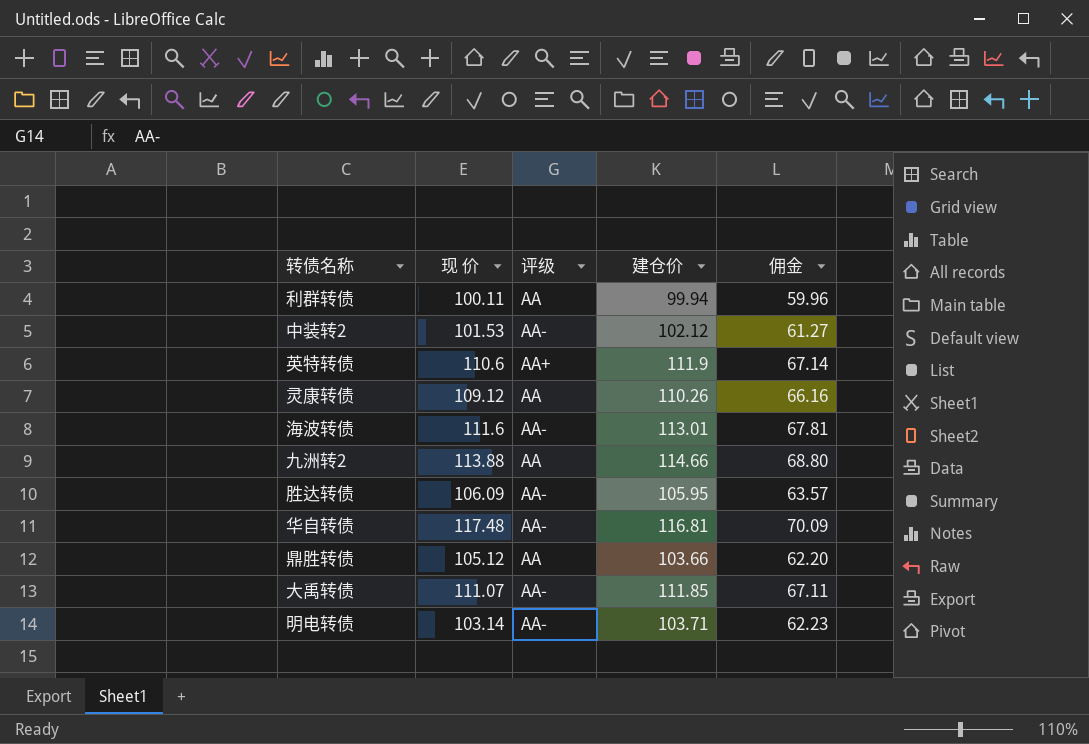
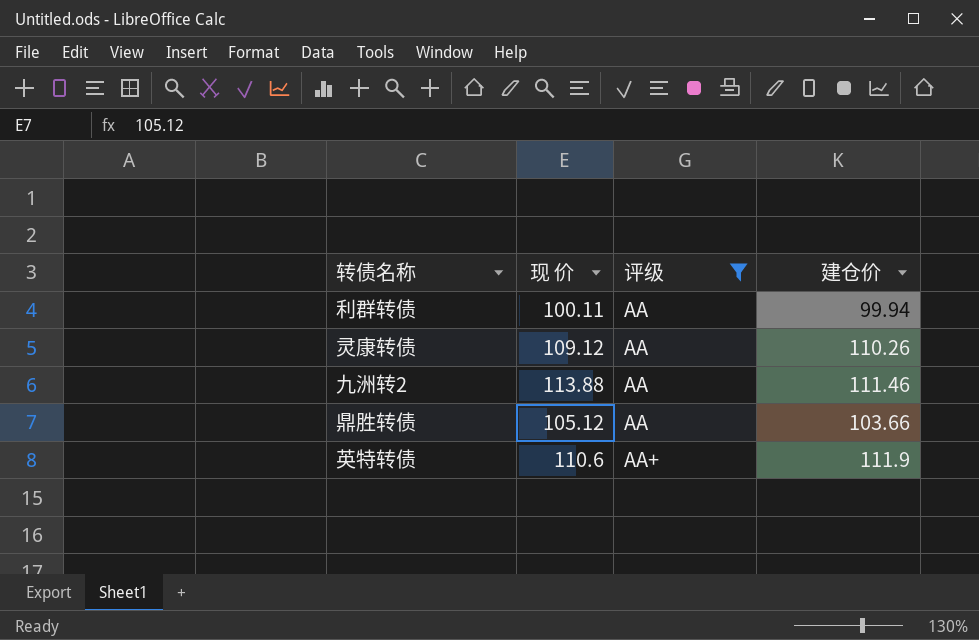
filter: none -> 评级 != AA-
row order: none -> 评级 ascending
column 佣金 | formula: [建仓价] * 0.6 -> none
九洲转2 | 建仓价: 114.66 -> 111.46

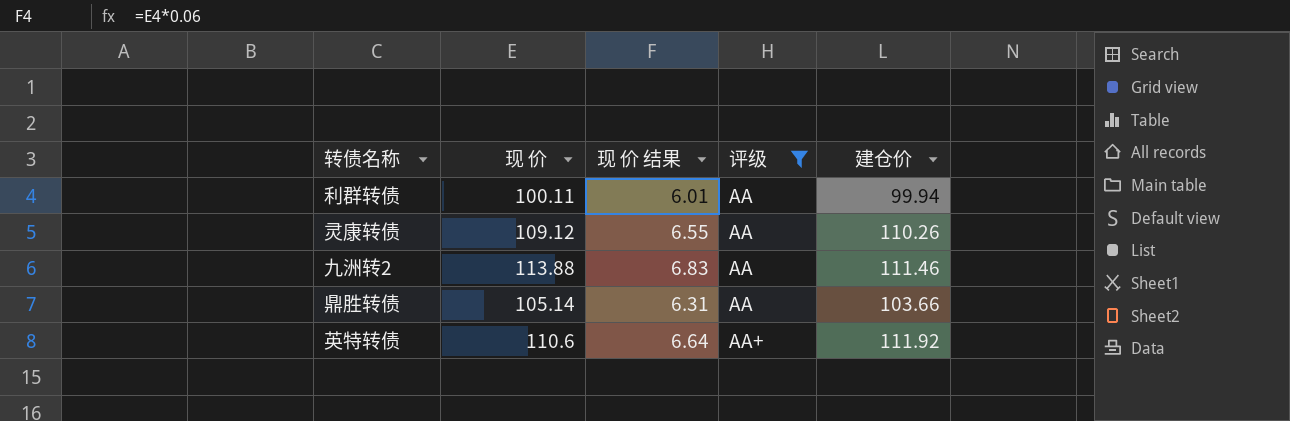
column 现 价 结果 | formula: none -> [现 价] * 0.06
鼎胜转债 | 现 价: 105.12 -> 105.14
英特转债 | 建仓价: 111.9 -> 111.92

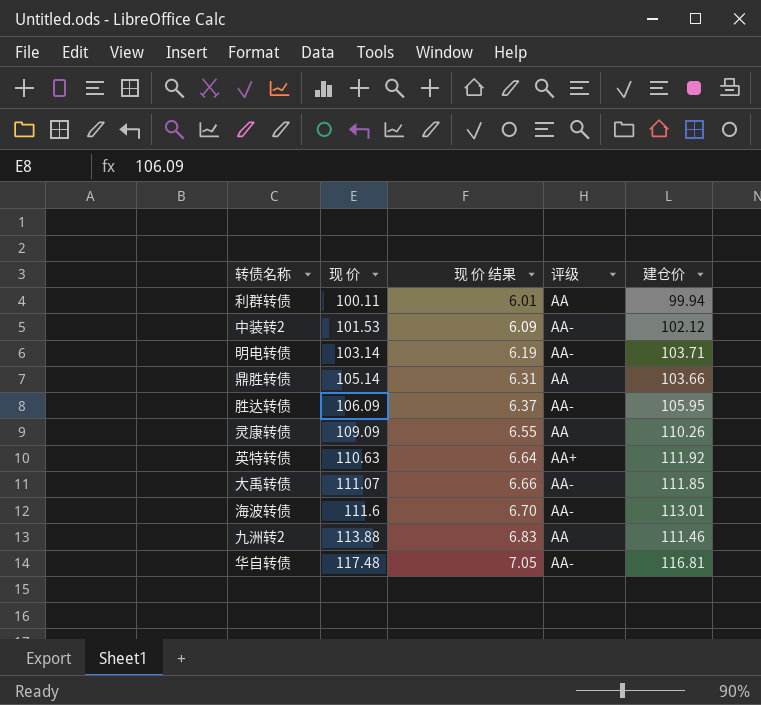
filter: 评级 != AA- -> none
row order: 评级 ascending -> 现 价 ascending
灵康转债 | 现 价: 109.12 -> 109.09
英特转债 | 现 价: 110.6 -> 110.63

